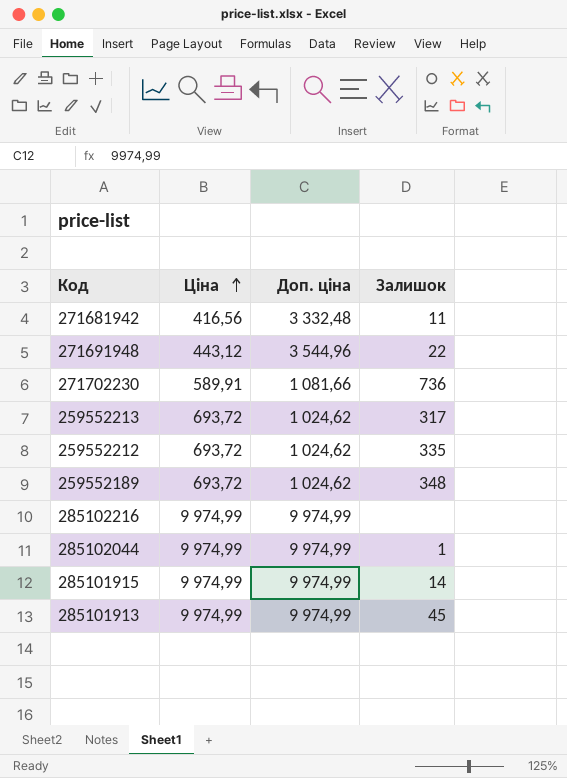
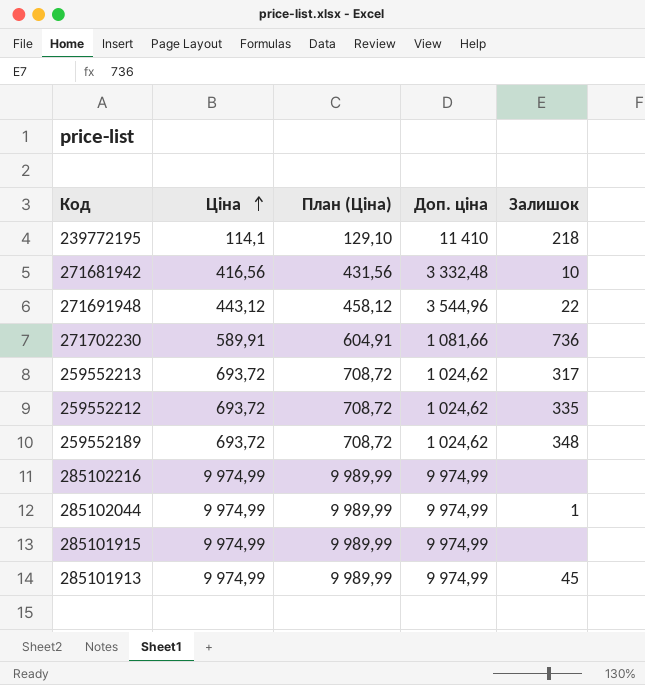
column План (Ціна) | formula: none -> [Ціна] + 15
row 239772195: none -> 114,1 | 129,10 | 11 410 | 218
271681942 | Залишок: 11 -> 10
285101915 | Залишок: 14 -> none

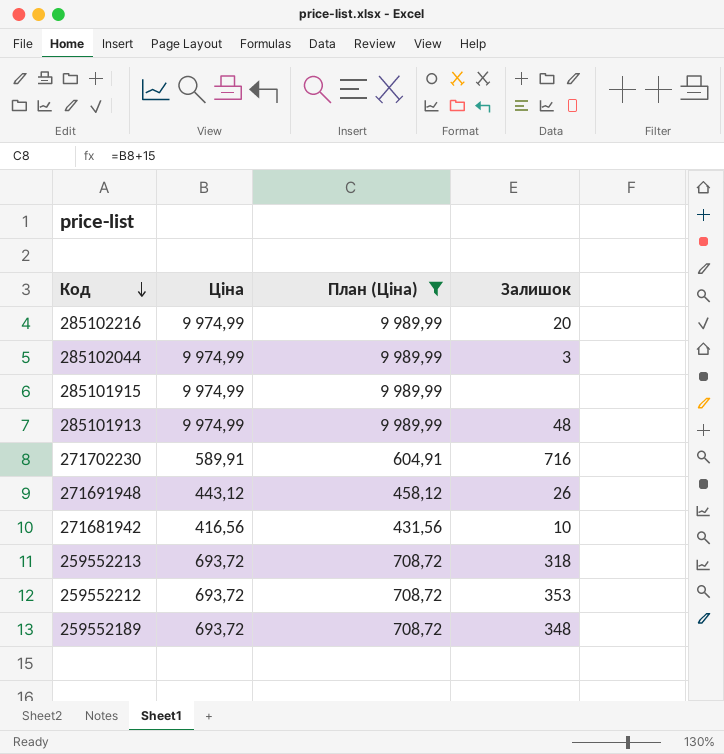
filter: none -> План (Ціна) != 129,10
row order: Ціна ascending -> Код descending
column Доп. ціна | position: 4 -> none
285102216 | Залишок: none -> 20
285102044 | Залишок: 1 -> 3
285101913 | Залишок: 45 -> 48
271702230 | Залишок: 736 -> 716
271691948 | Залишок: 22 -> 26
259552213 | Залишок: 317 -> 318
259552212 | Залишок: 335 -> 353

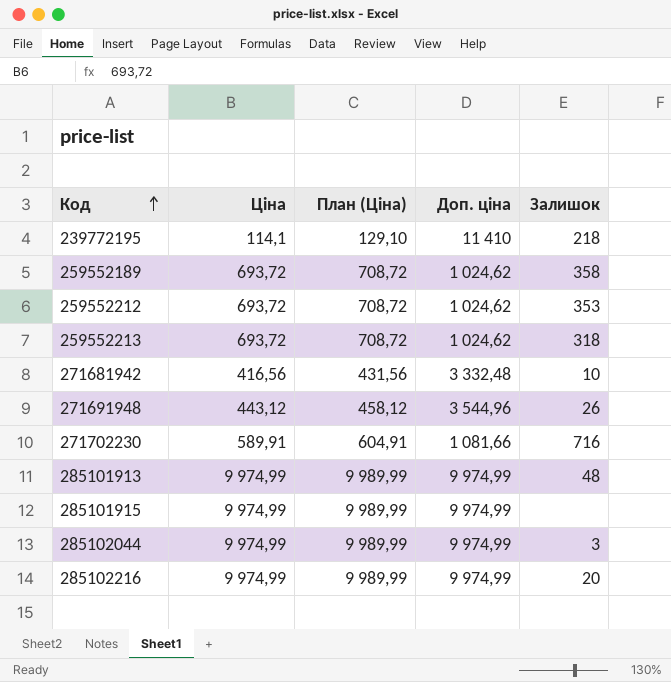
filter: План (Ціна) != 129,10 -> none
row order: Код descending -> Код ascending
column Доп. ціна | position: none -> 4
259552189 | Залишок: 348 -> 358

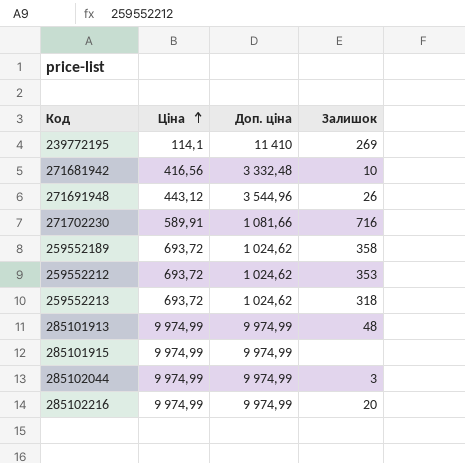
row order: Код ascending -> Ціна ascending
column План (Ціна) | formula: [Ціна] + 15 -> none
239772195 | Залишок: 218 -> 269

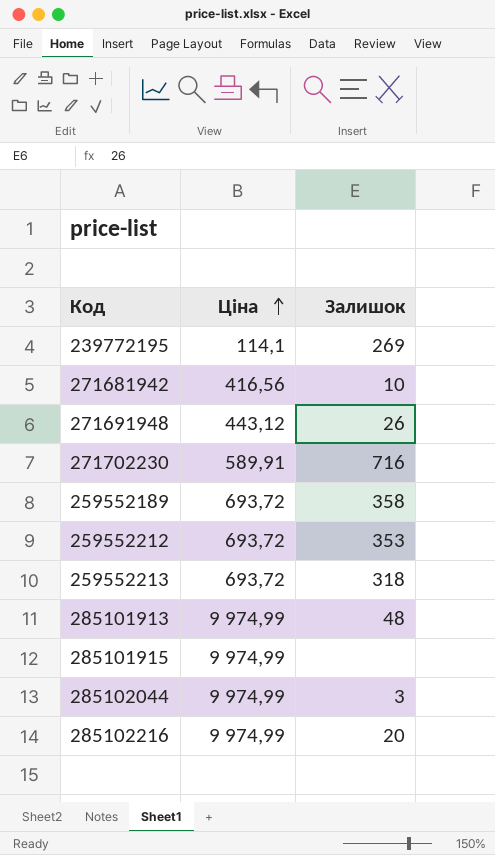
column Доп. ціна | position: 3 -> none

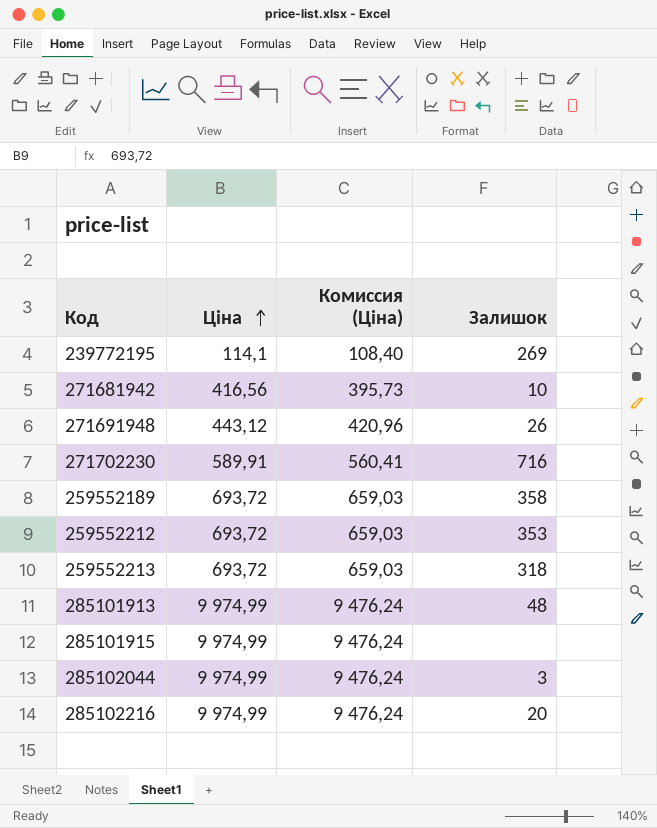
column Комиссия (Ціна) | formula: none -> [Ціна] * 0,95

